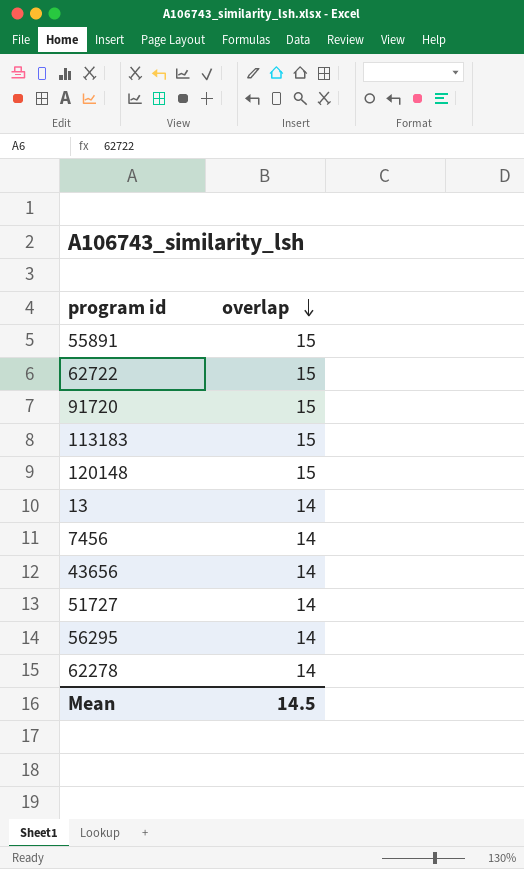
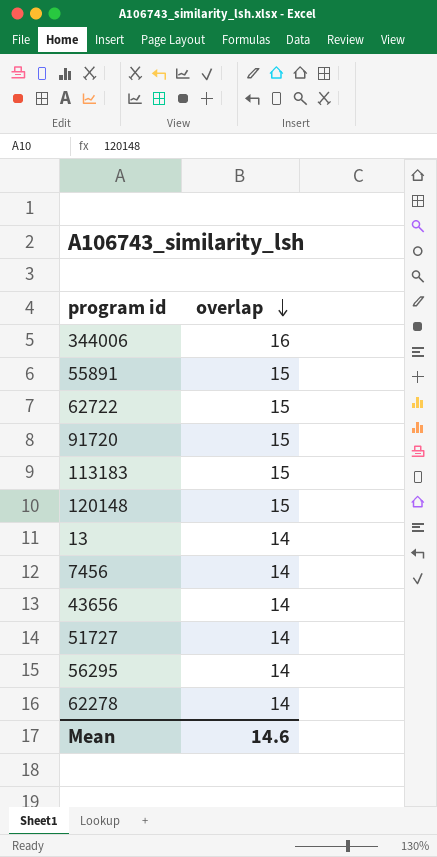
row 344006: none -> 16
Mean | overlap: 14.5 -> 14.6

